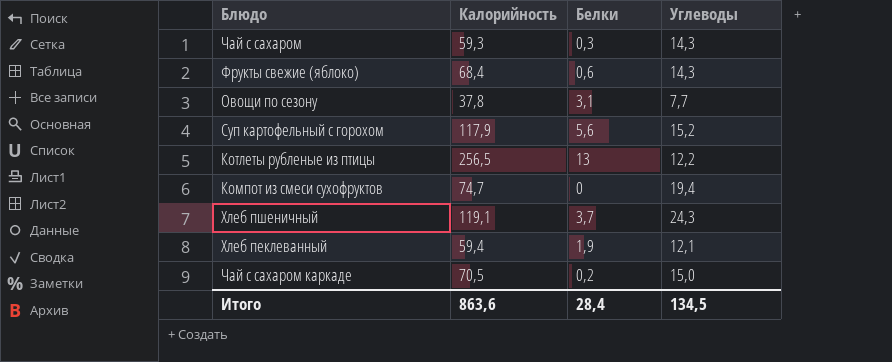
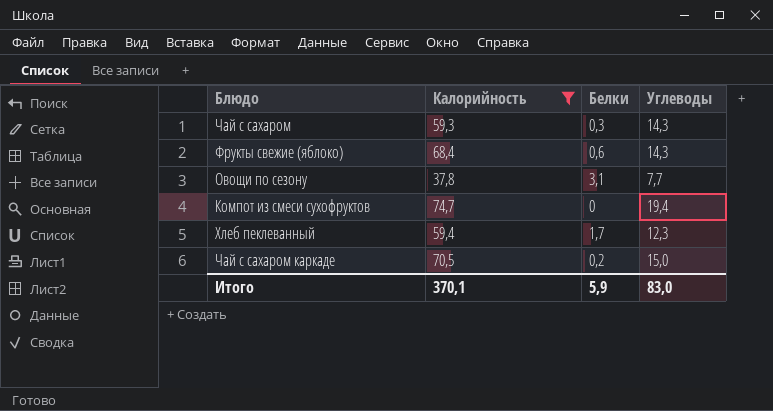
filter: none -> Калорийность <= 74,7
Хлеб пеклеванный | Белки: 1,9 -> 1,7
Хлеб пеклеванный | Углеводы: 12,1 -> 12,3
Итого | Калорийность: 863,6 -> 370,1
Итого | Белки: 28,4 -> 5,9
Итого | Углеводы: 134,5 -> 83,0

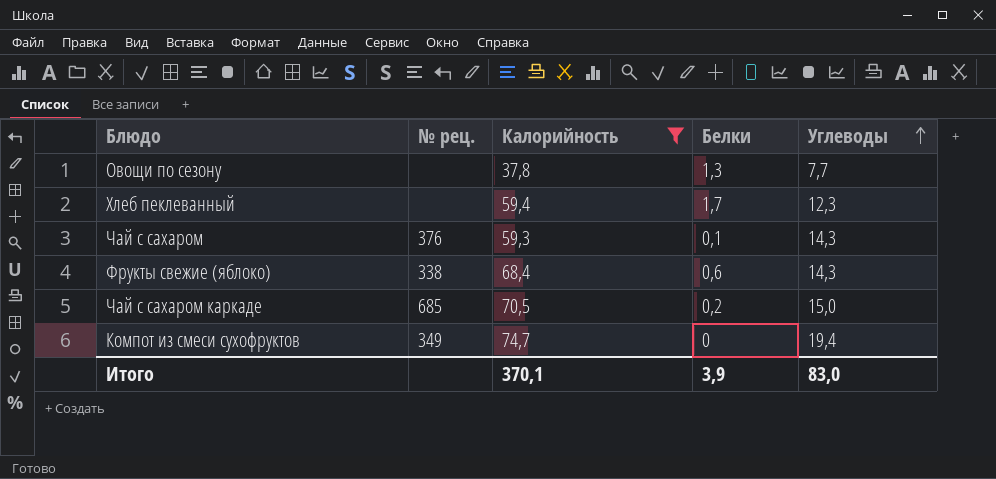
row order: none -> Углеводы ascending
column № рец. | position: none -> 2
Овощи по сезону | Белки: 3,1 -> 1,3
Чай с сахаром | Белки: 0,3 -> 0,1
Итого | Белки: 5,9 -> 3,9

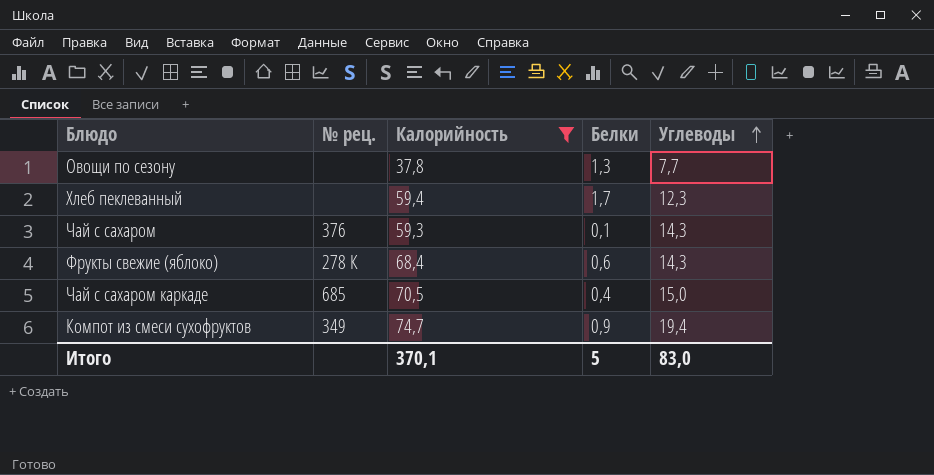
Фрукты свежие (яблоко) | № рец.: 338 -> 278 К
Чай с сахаром каркаде | Белки: 0,2 -> 0,4
Компот из смеси сухофруктов | Белки: 0 -> 0,9
Итого | Белки: 3,9 -> 5

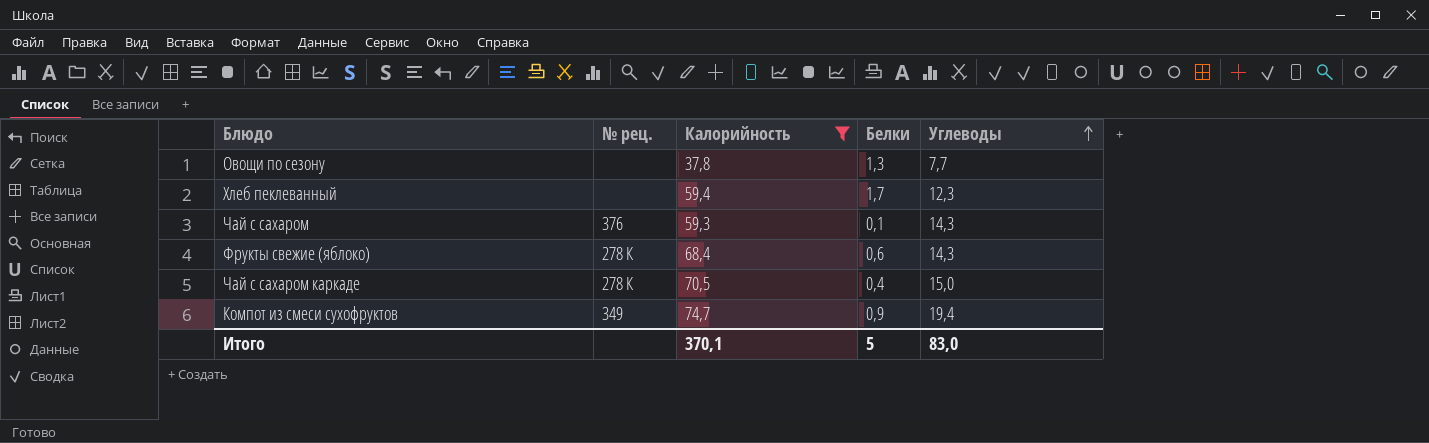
Чай с сахаром каркаде | № рец.: 685 -> 278 К

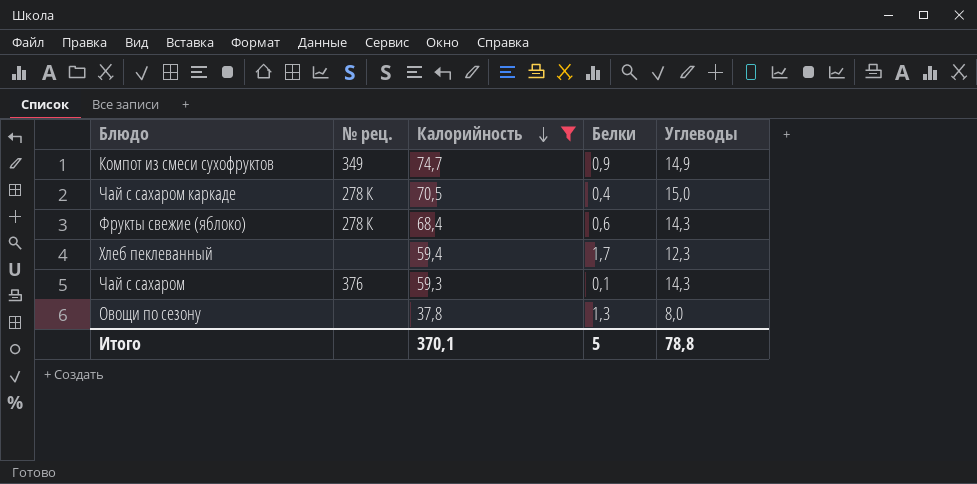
row order: Углеводы ascending -> Калорийность descending
Компот из смеси сухофруктов | Углеводы: 19,4 -> 14,9
Овощи по сезону | Углеводы: 7,7 -> 8,0
Итого | Углеводы: 83,0 -> 78,8

